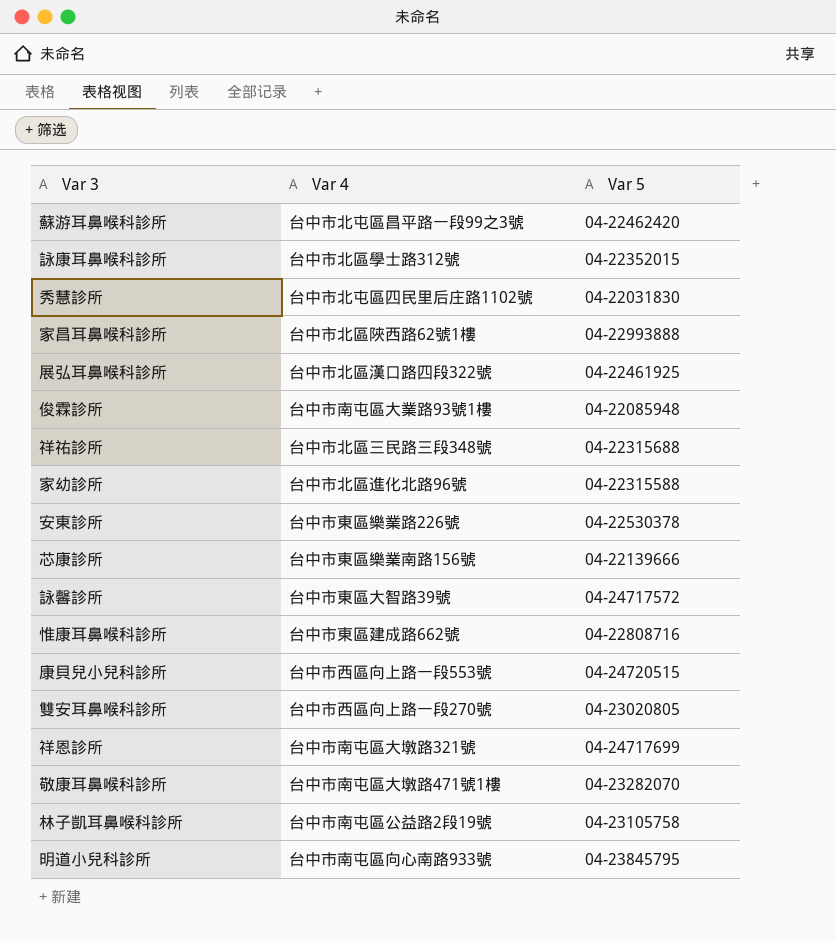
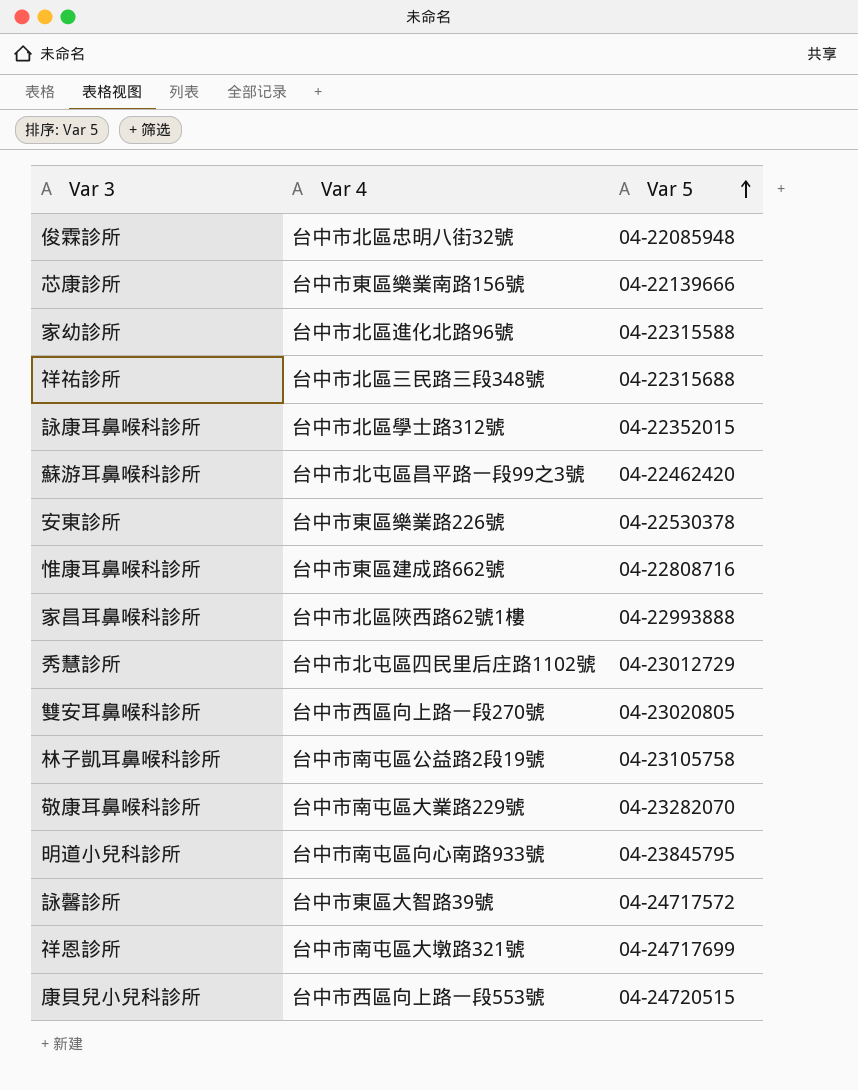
row order: none -> Var 5 ascending
row 展弘耳鼻喉科診所: 台中市北區漢口路四段322號 | 04-22461925 -> none
俊霖診所 | Var 4: 台中市南屯區大業路93號1樓 -> 台中市北區忠明八街32號
秀慧診所 | Var 5: 04-22031830 -> 04-23012729
敬康耳鼻喉科診所 | Var 4: 台中市南屯區大墩路471號1樓 -> 台中市南屯區大業路229號

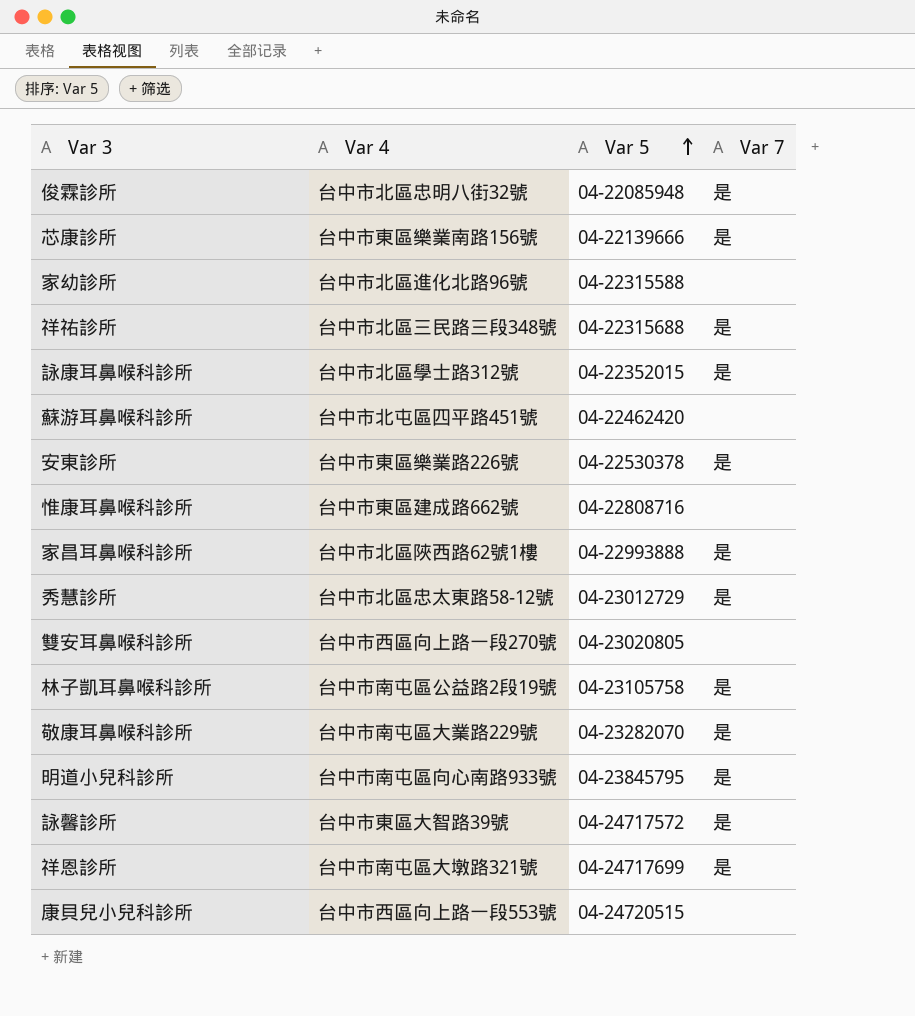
column Var 7 | position: none -> 4
蘇游耳鼻喉科診所 | Var 4: 台中市北屯區昌平路一段99之3號 -> 台中市北屯區四平路451號
秀慧診所 | Var 4: 台中市北屯區四民里后庄路1102號 -> 台中市北區忠太東路58-12號

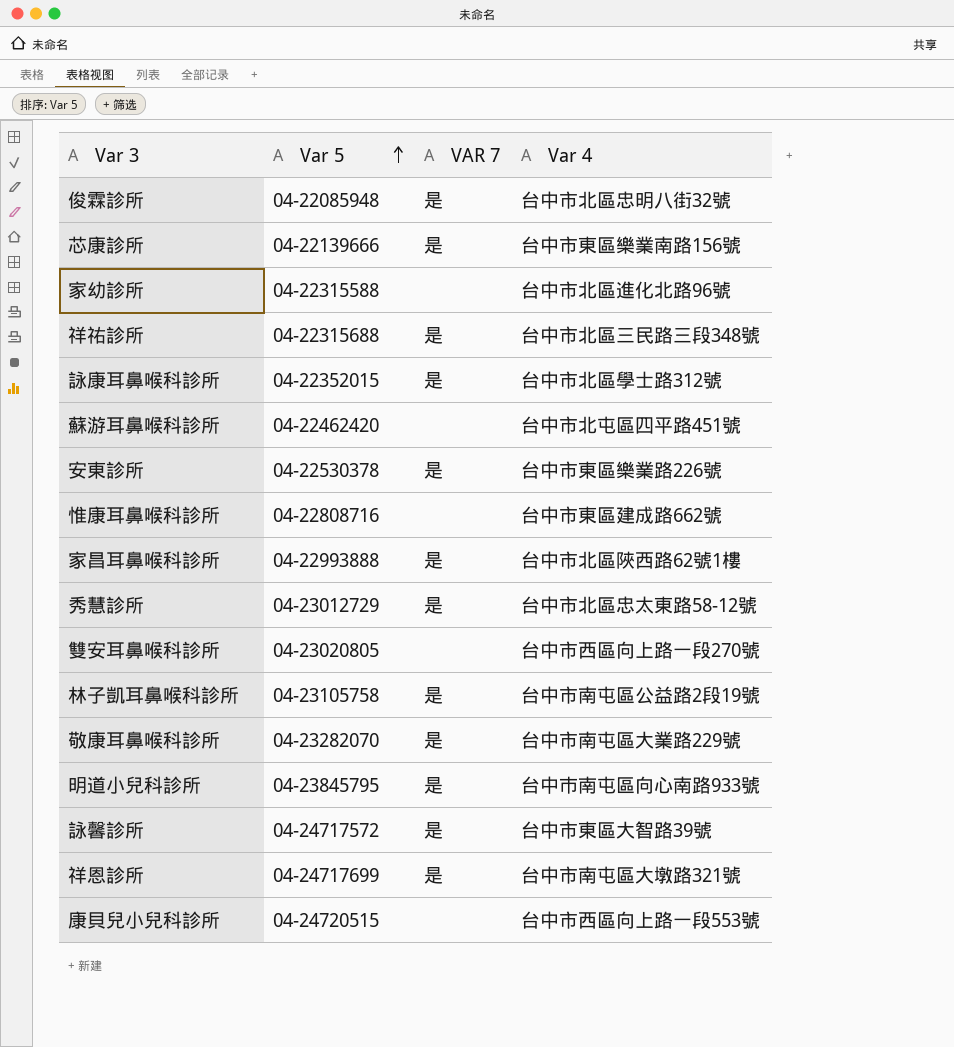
column name: Var 7 -> VAR 7
column Var 4 | position: 2 -> 4

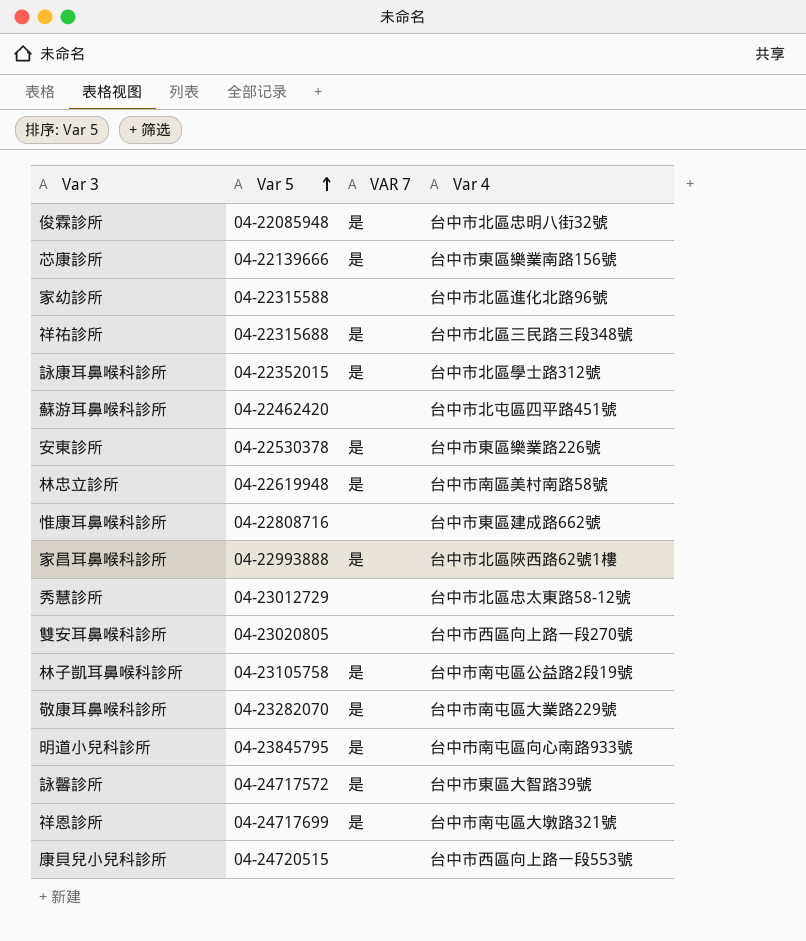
row 林忠立診所: none -> 04-22619948 | 是 | 台中市南區美村南路58號
秀慧診所 | VAR 7: 是 -> none

